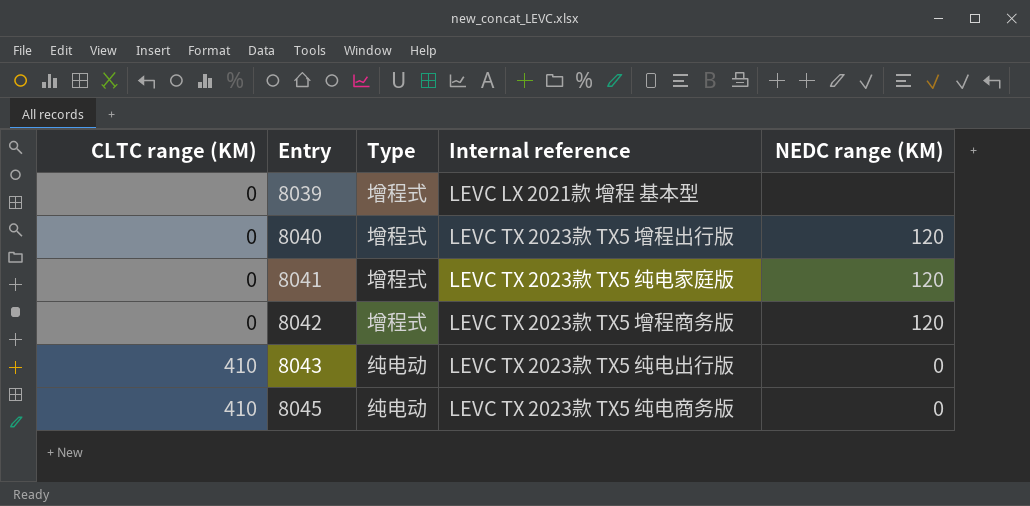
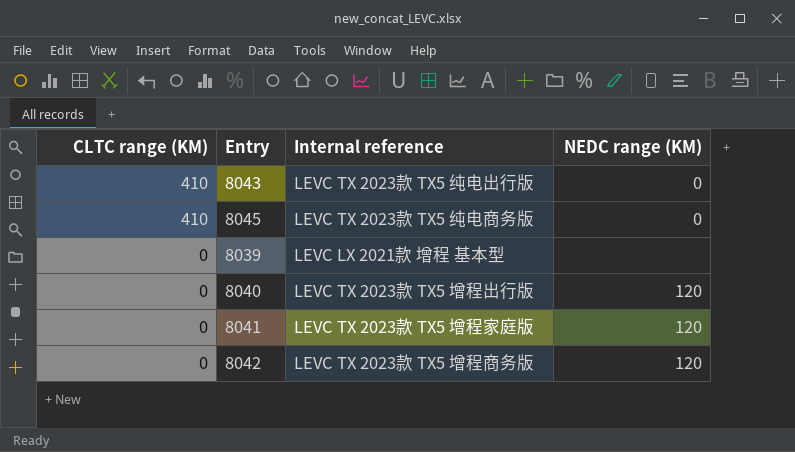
row order: CLTC range (KM) ascending -> CLTC range (KM) descending
column Type | position: 3 -> none
8041 | Internal reference: LEVC TX 2023款 TX5 纯电家庭版 -> LEVC TX 2023款 TX5 增程家庭版

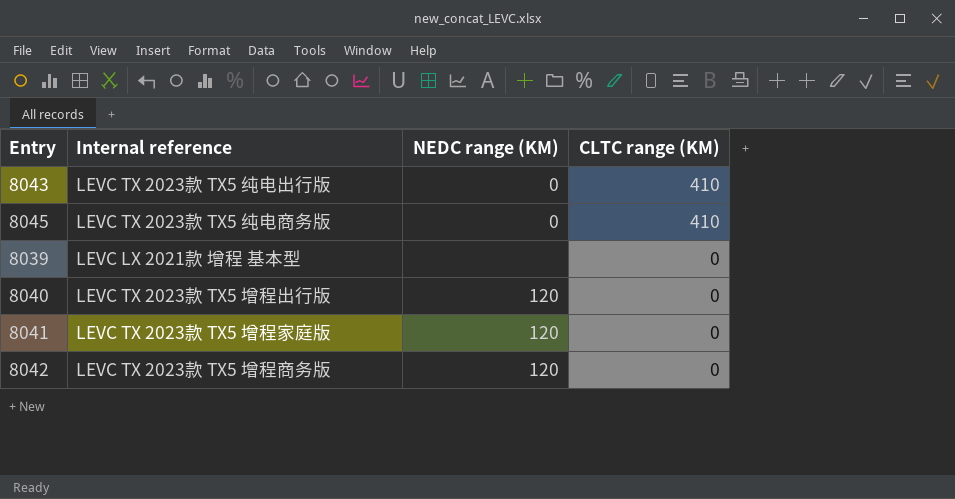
column CLTC range (KM) | position: 1 -> 4

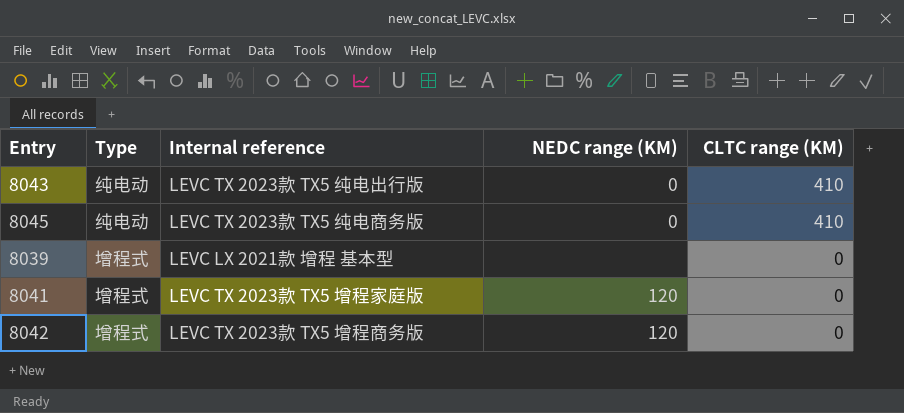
column Type | position: none -> 2
row 8040: LEVC TX 2023款 TX5 增程出行版 | 120 | 0 -> none

